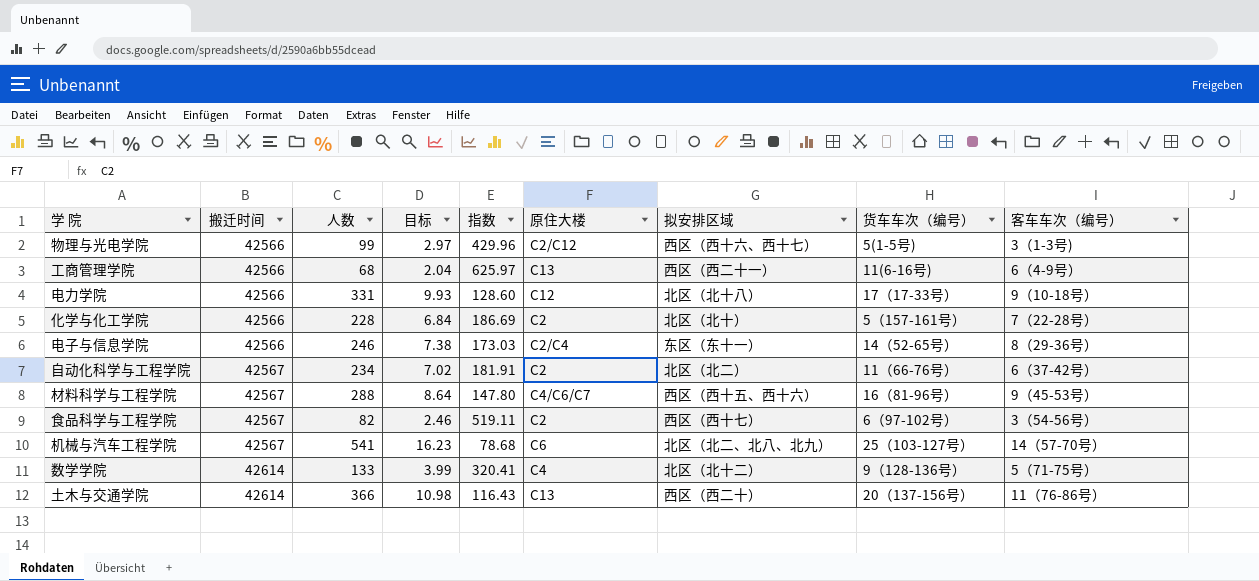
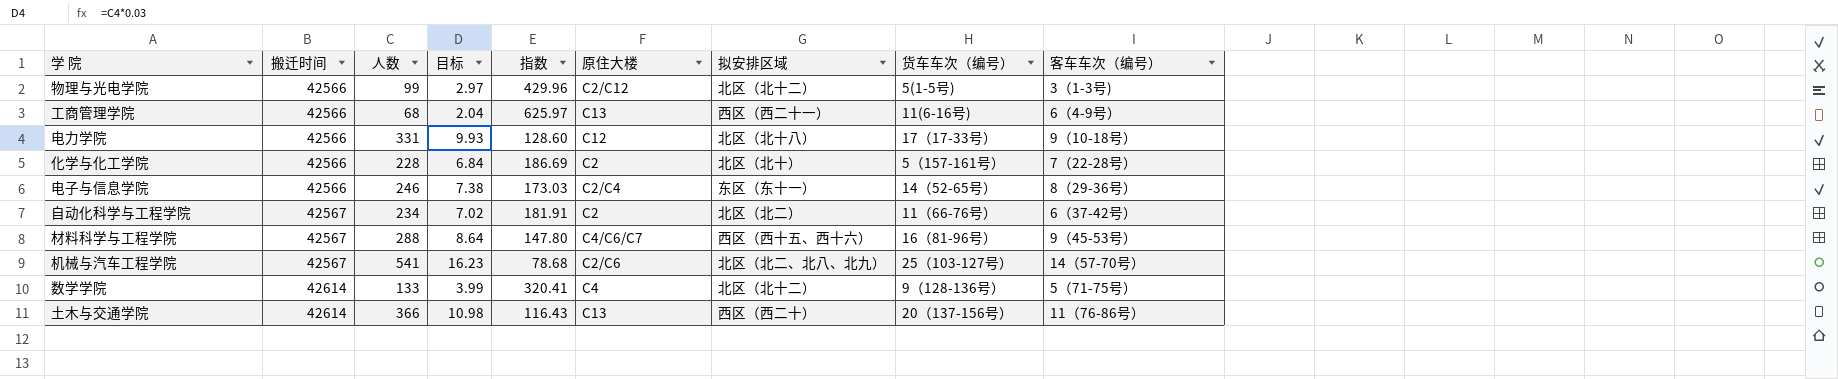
row 食品科学与工程学院: 42567 | 82 | 2.46 | 519.11 | C2 | 西区（西十七） | 6（97-102号） | 3（54-56号） -> none
物理与光电学院 | 拟安排区域: 西区（西十六、西十七） -> 北区（北十二）
机械与汽车工程学院 | 原住大楼: C6 -> C2/C6

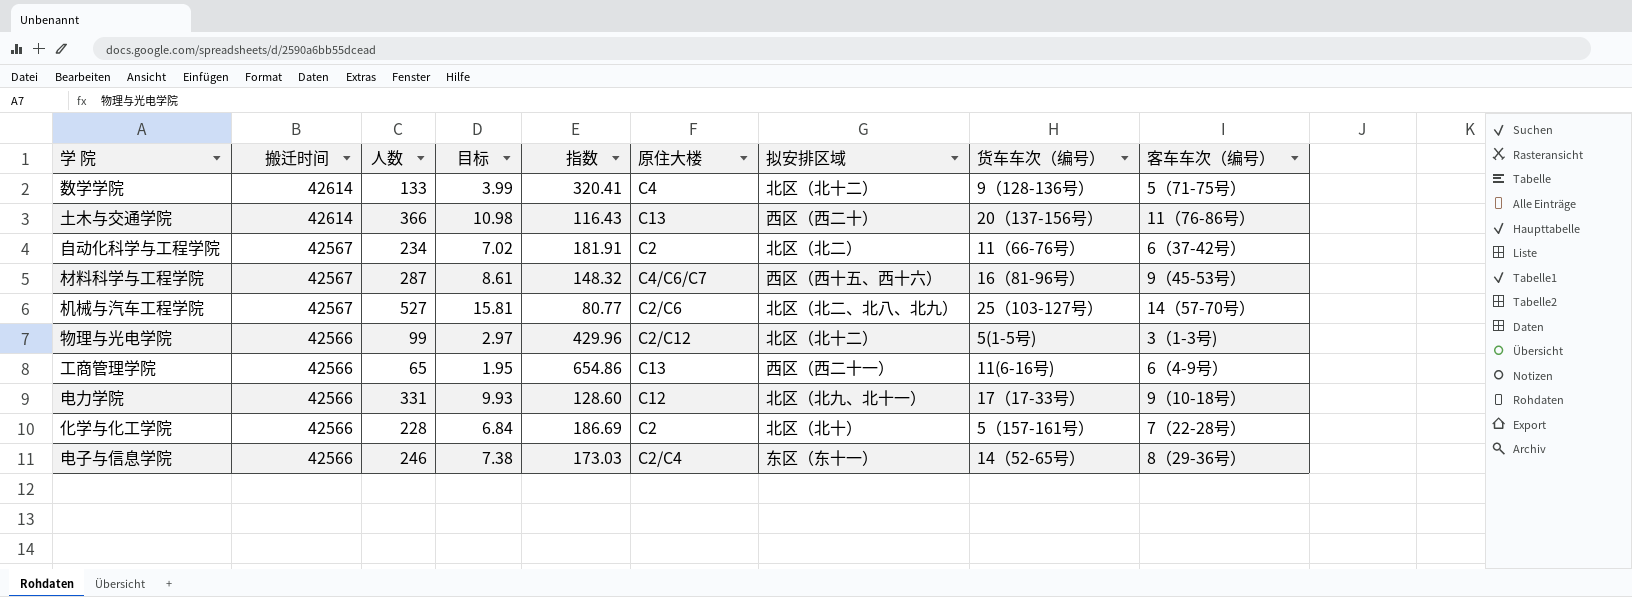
row order: 搬迁时间 ascending -> 搬迁时间 descending
材料科学与工程学院 | 人数: 288 -> 287
材料科学与工程学院 | 目标: 8.64 -> 8.61
材料科学与工程学院 | 指数: 147.80 -> 148.32
机械与汽车工程学院 | 人数: 541 -> 527
机械与汽车工程学院 | 目标: 16.23 -> 15.81
机械与汽车工程学院 | 指数: 78.68 -> 80.77
工商管理学院 | 人数: 68 -> 65
工商管理学院 | 目标: 2.04 -> 1.95
工商管理学院 | 指数: 625.97 -> 654.86
电力学院 | 拟安排区域: 北区（北十八） -> 北区（北九、北十一）

